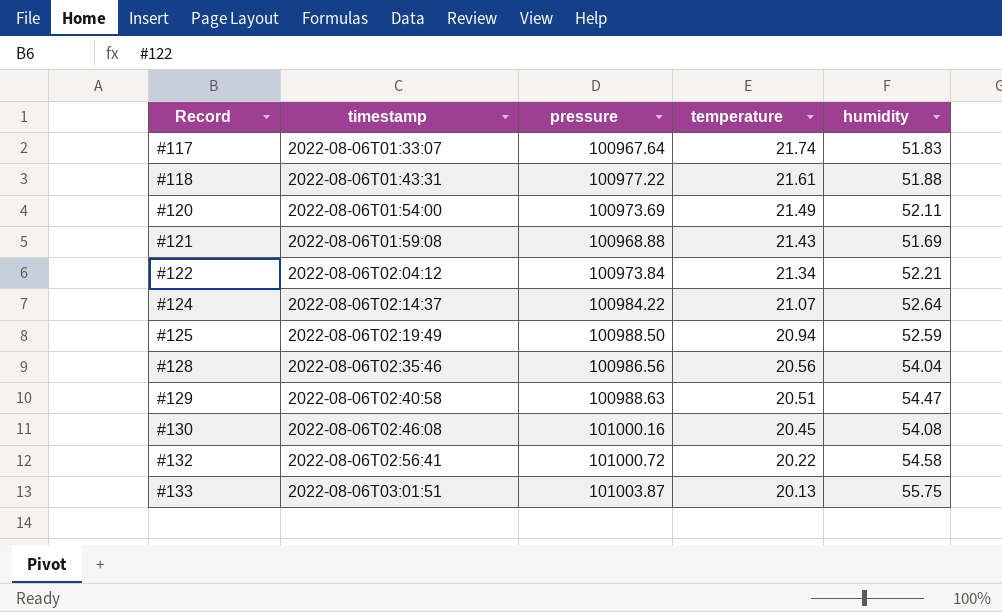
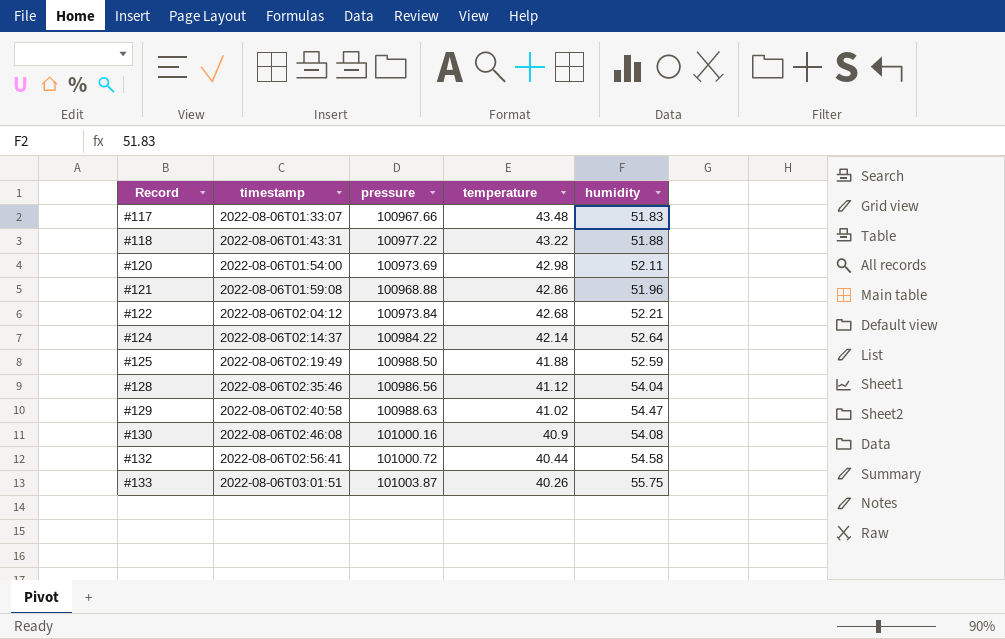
#117 | pressure: 100967.64 -> 100967.66
#117 | temperature: 21.74 -> 43.48
#118 | temperature: 21.61 -> 43.22
#120 | temperature: 21.49 -> 42.98
#121 | temperature: 21.43 -> 42.86
#121 | humidity: 51.69 -> 51.96
#122 | temperature: 21.34 -> 42.68
#124 | temperature: 21.07 -> 42.14
#125 | temperature: 20.94 -> 41.88
#128 | temperature: 20.56 -> 41.12
#129 | temperature: 20.51 -> 41.02
#130 | temperature: 20.45 -> 40.9
#132 | temperature: 20.22 -> 40.44
#133 | temperature: 20.13 -> 40.26

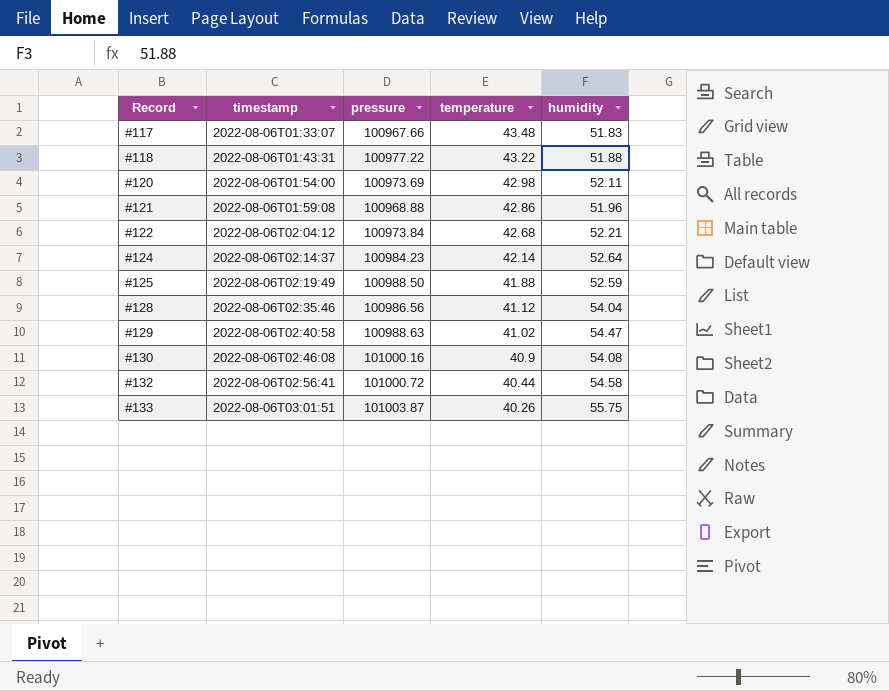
#124 | pressure: 100984.22 -> 100984.23

